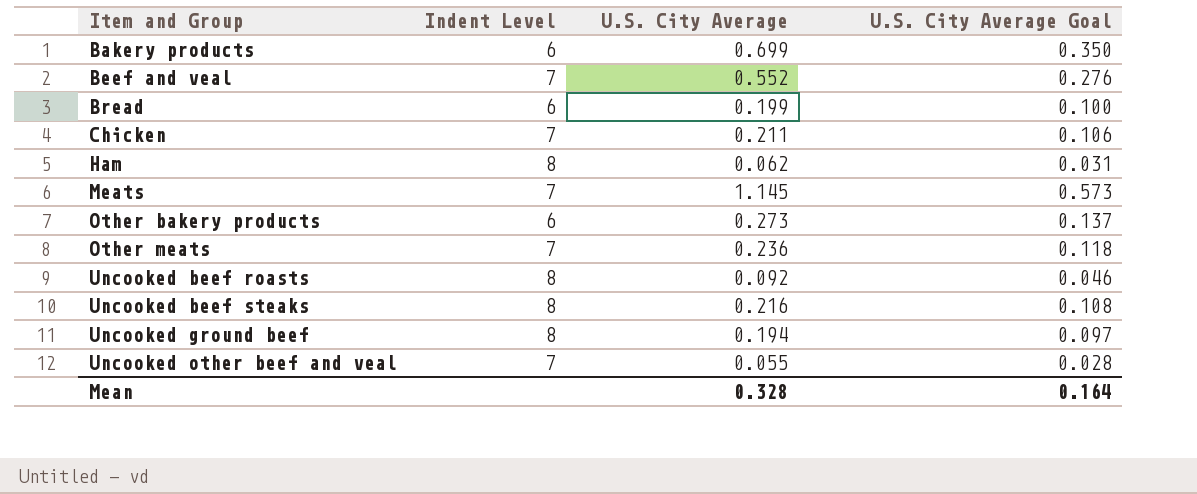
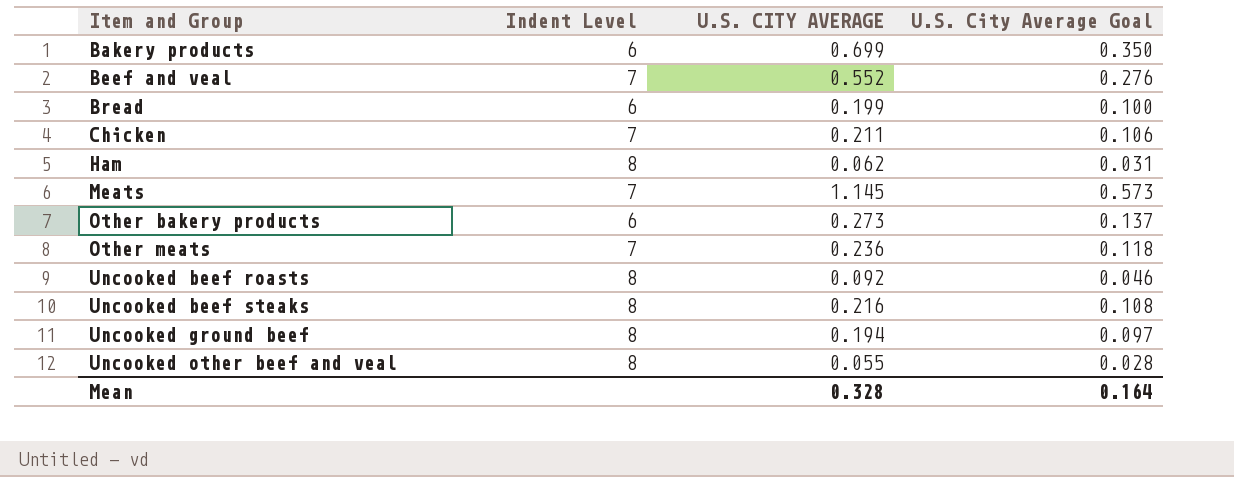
column name: U.S. City Average -> U.S. CITY AVERAGE
Uncooked other beef and veal | Indent Level: 7 -> 8

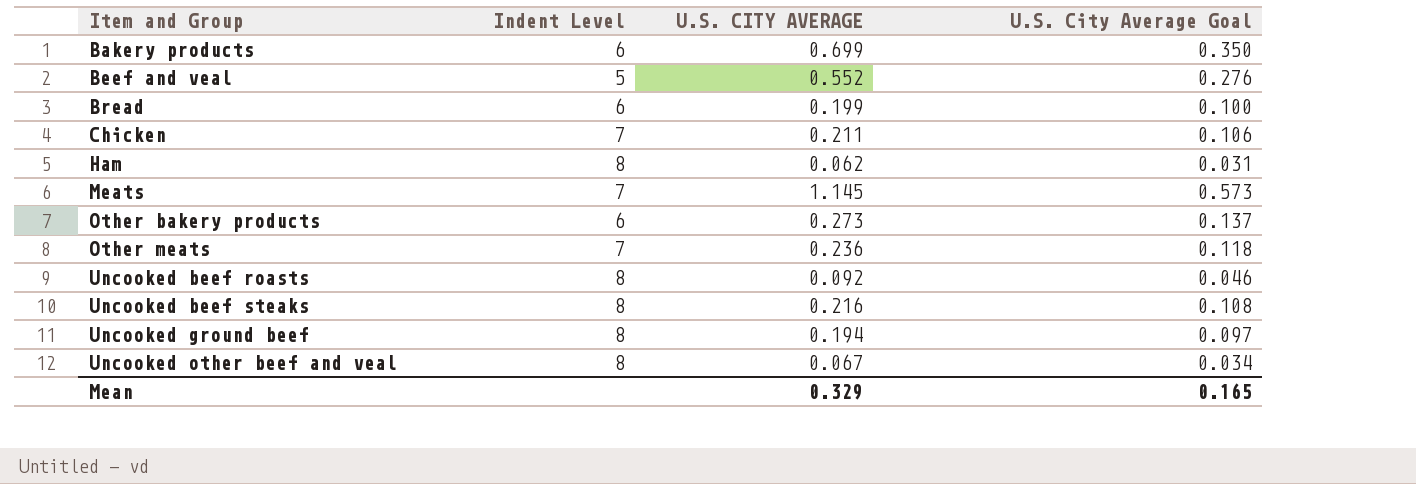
Beef and veal | Indent Level: 7 -> 5
Uncooked other beef and veal | U.S. CITY AVERAGE: 0.055 -> 0.067
Uncooked other beef and veal | U.S. City Average Goal: 0.028 -> 0.034
Mean | U.S. CITY AVERAGE: 0.328 -> 0.329
Mean | U.S. City Average Goal: 0.164 -> 0.165

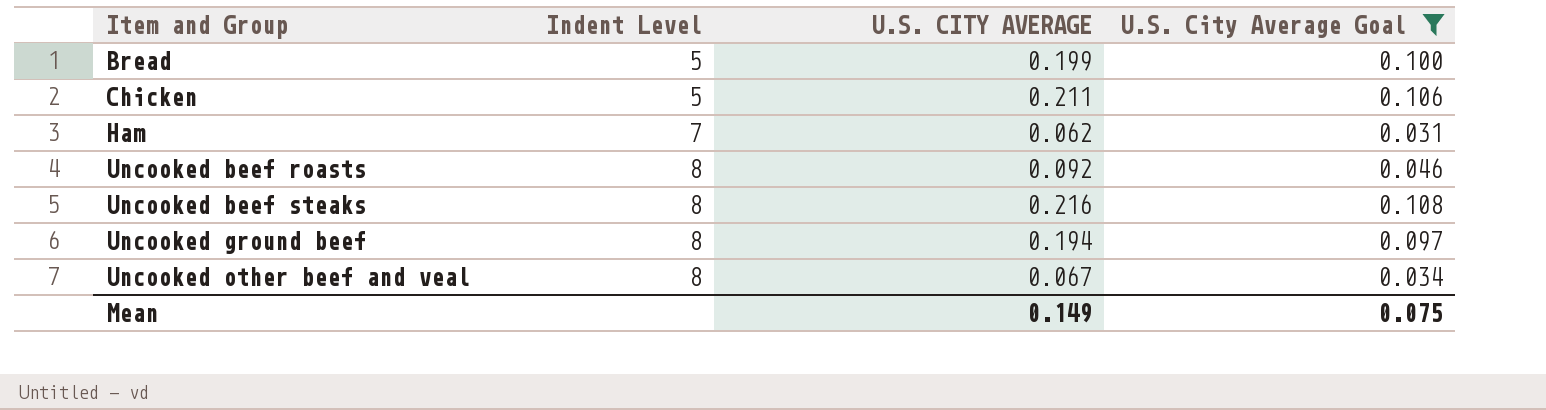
filter: none -> U.S. City Average Goal <= 0.108
Bread | Indent Level: 6 -> 5
Chicken | Indent Level: 7 -> 5
Ham | Indent Level: 8 -> 7
Mean | U.S. CITY AVERAGE: 0.329 -> 0.149
Mean | U.S. City Average Goal: 0.165 -> 0.075

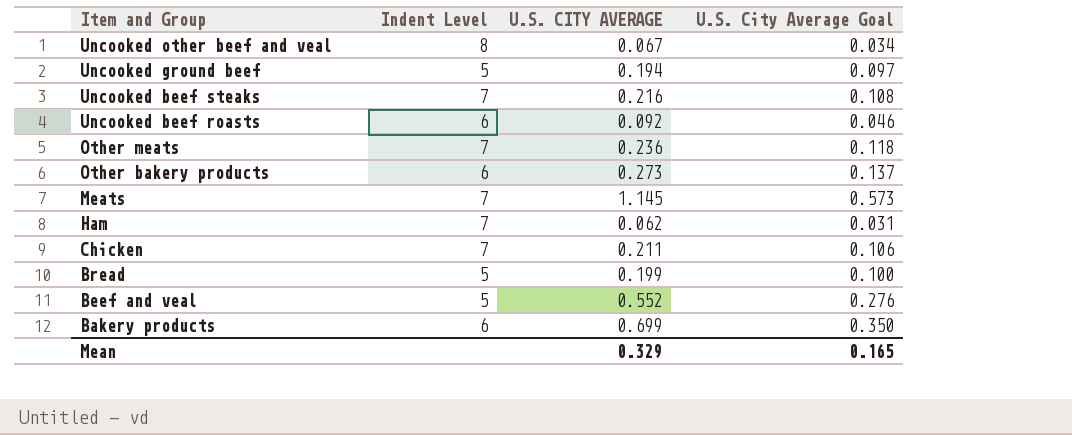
filter: U.S. City Average Goal <= 0.108 -> none
row order: Item and Group ascending -> Item and Group descending
Uncooked ground beef | Indent Level: 8 -> 5
Uncooked beef steaks | Indent Level: 8 -> 7
Uncooked beef roasts | Indent Level: 8 -> 6
Chicken | Indent Level: 5 -> 7
Mean | U.S. CITY AVERAGE: 0.149 -> 0.329
Mean | U.S. City Average Goal: 0.075 -> 0.165

